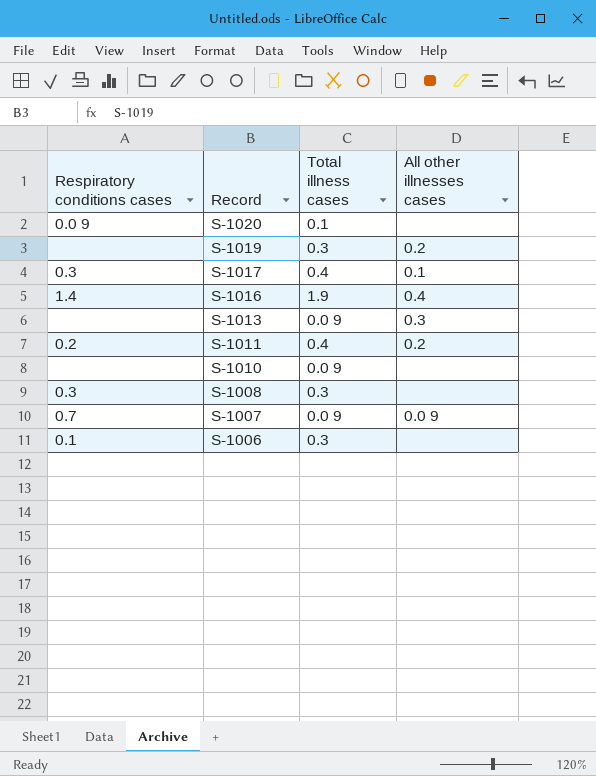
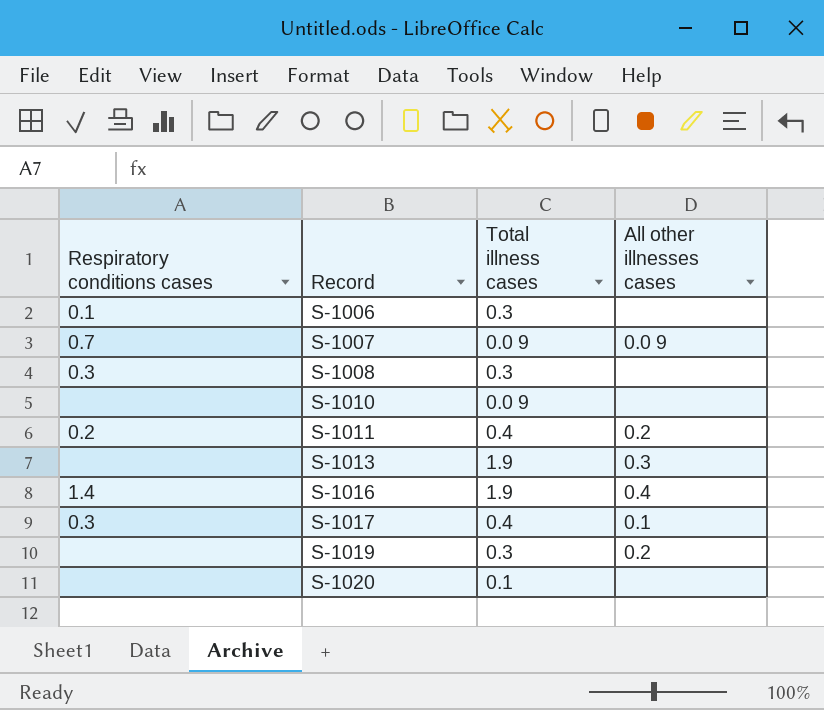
row order: Record descending -> Record ascending
S-1013 | Total illness cases: 0.0 9 -> 1.9
S-1020 | Respiratory conditions cases: 0.0 9 -> none

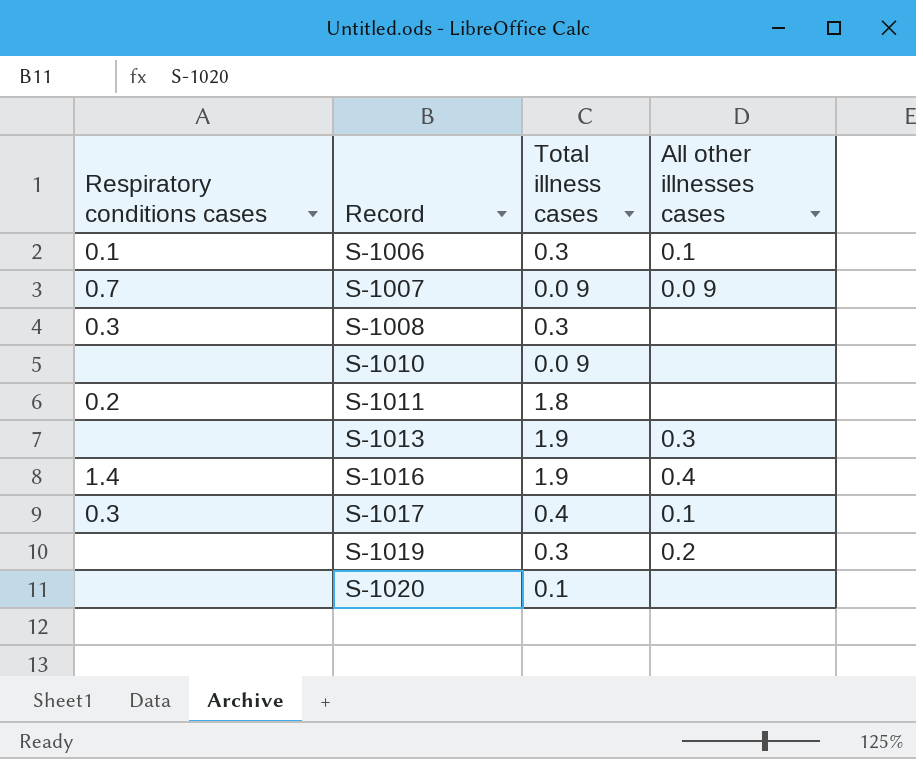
S-1006 | All other illnesses cases: none -> 0.1
S-1011 | Total illness cases: 0.4 -> 1.8
S-1011 | All other illnesses cases: 0.2 -> none

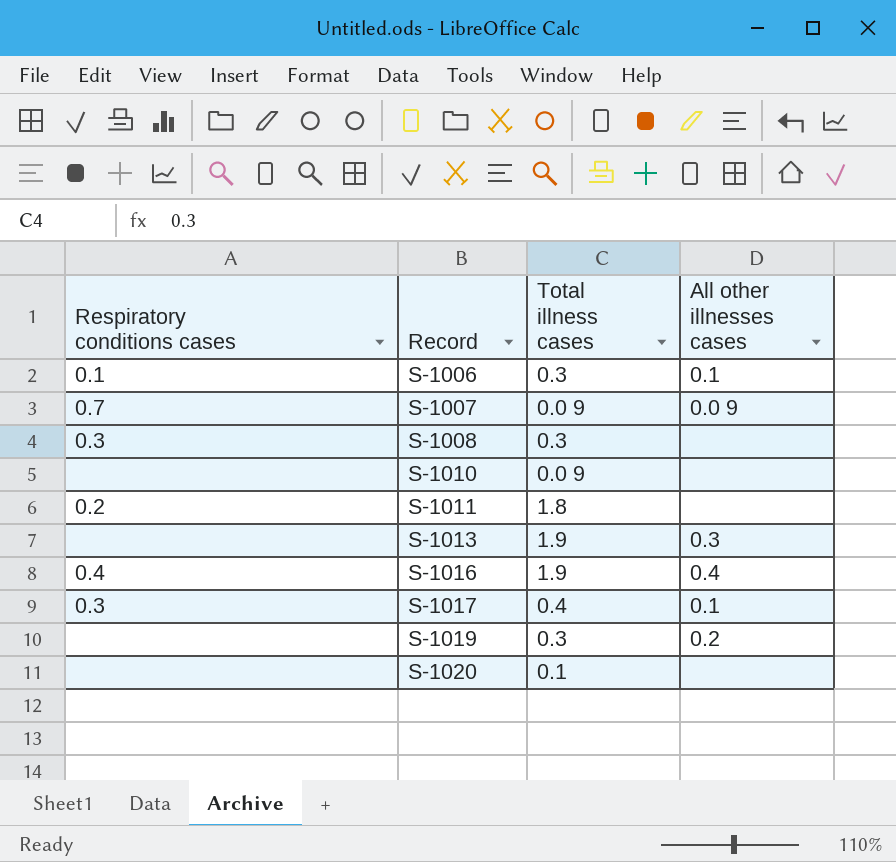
S-1016 | Respiratory conditions cases: 1.4 -> 0.4

